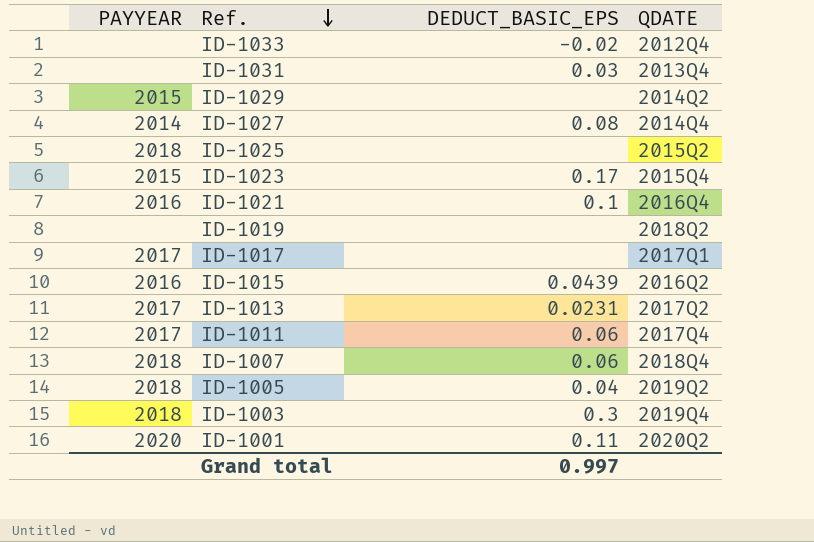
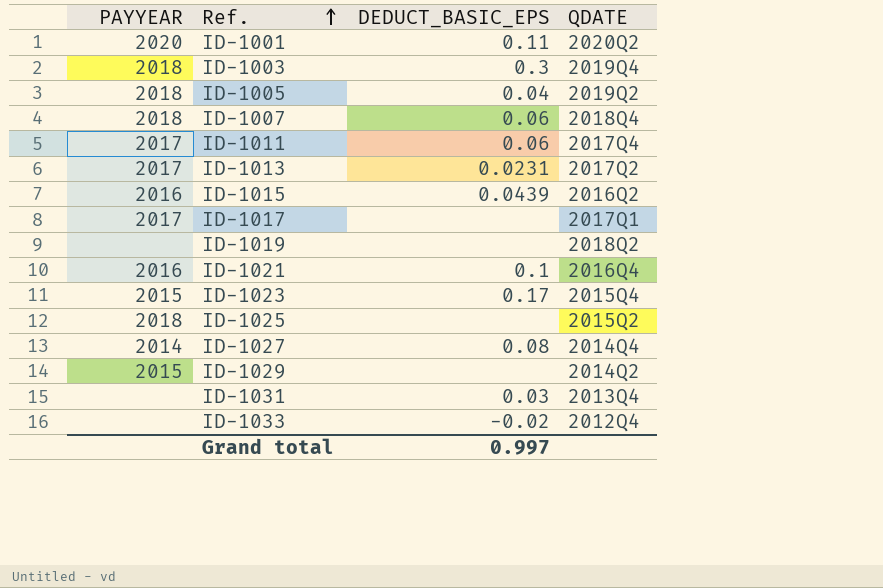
row order: Ref. descending -> Ref. ascending

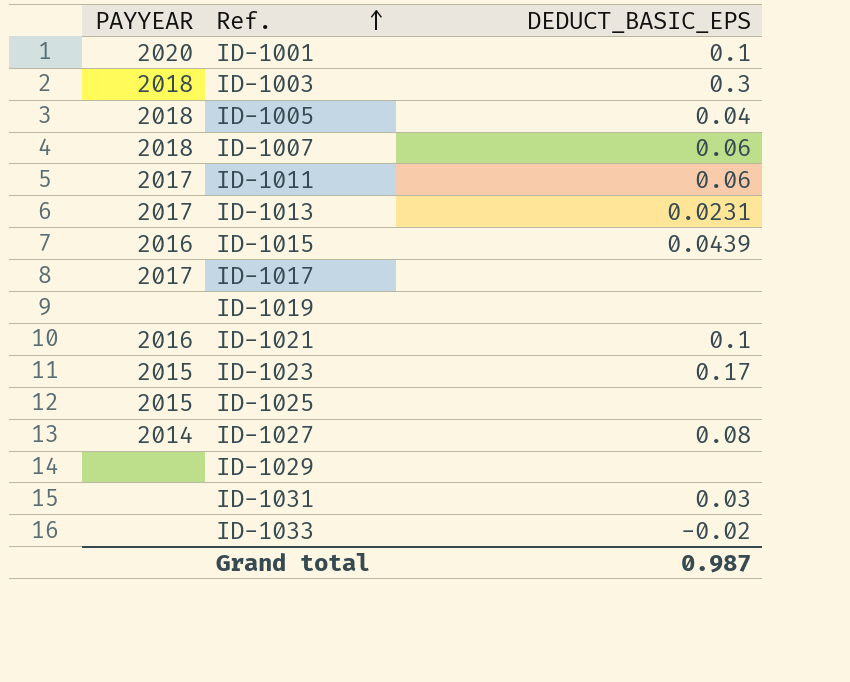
column QDATE | position: 4 -> none
ID-1001 | DEDUCT_BASIC_EPS: 0.11 -> 0.1
ID-1025 | PAYYEAR: 2018 -> 2015
ID-1029 | PAYYEAR: 2015 -> none
Grand total | DEDUCT_BASIC_EPS: 0.997 -> 0.987

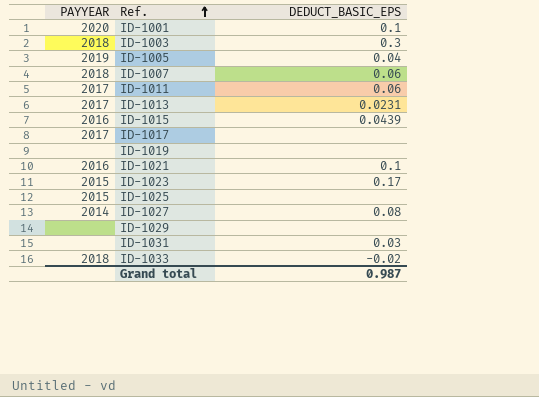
ID-1005 | PAYYEAR: 2018 -> 2019
ID-1033 | PAYYEAR: none -> 2018

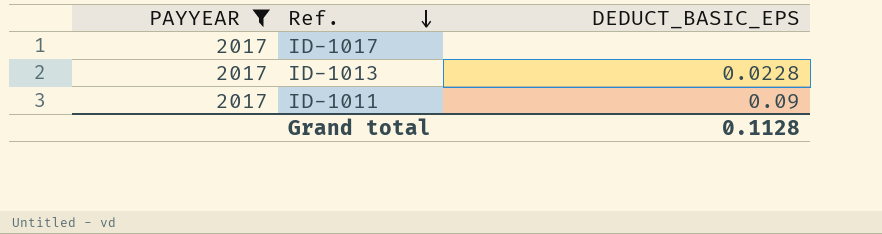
filter: none -> PAYYEAR = 2017
row order: Ref. ascending -> Ref. descending
ID-1013 | DEDUCT_BASIC_EPS: 0.0231 -> 0.0228
ID-1011 | DEDUCT_BASIC_EPS: 0.06 -> 0.09
Grand total | DEDUCT_BASIC_EPS: 0.987 -> 0.1128

